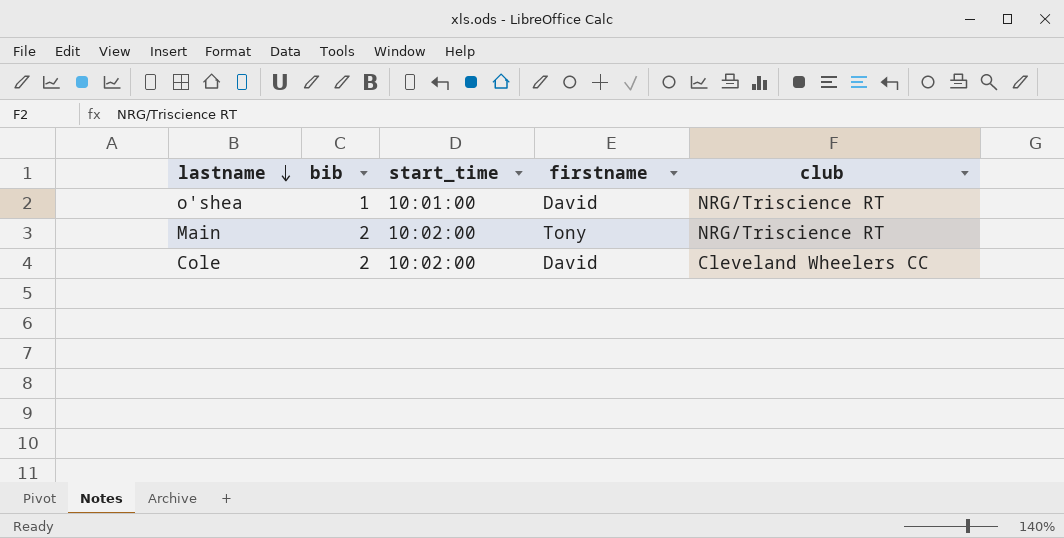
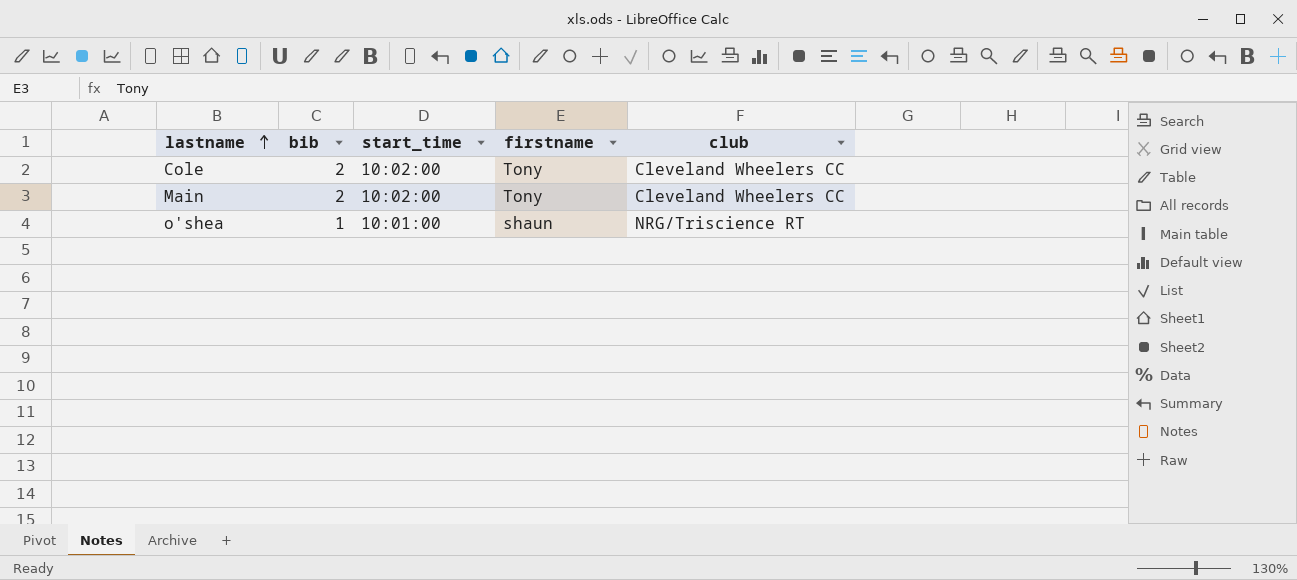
row order: lastname descending -> lastname ascending
Cole | firstname: David -> Tony
Main | club: NRG/Triscience RT -> Cleveland Wheelers CC
o'shea | firstname: David -> shaun

